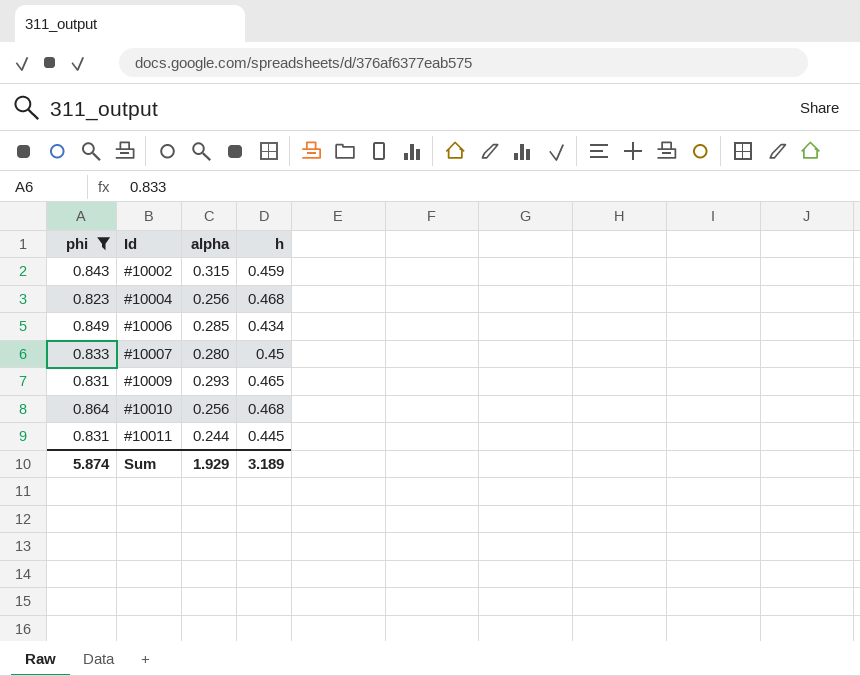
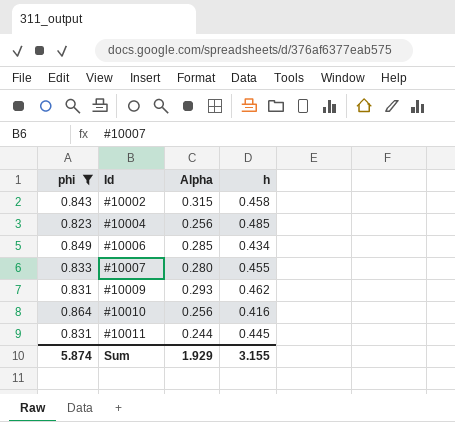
column name: alpha -> Alpha
#10002 | h: 0.459 -> 0.458
#10004 | h: 0.468 -> 0.485
#10007 | h: 0.45 -> 0.455
#10009 | h: 0.465 -> 0.462
#10010 | h: 0.468 -> 0.416
Sum | h: 3.189 -> 3.155

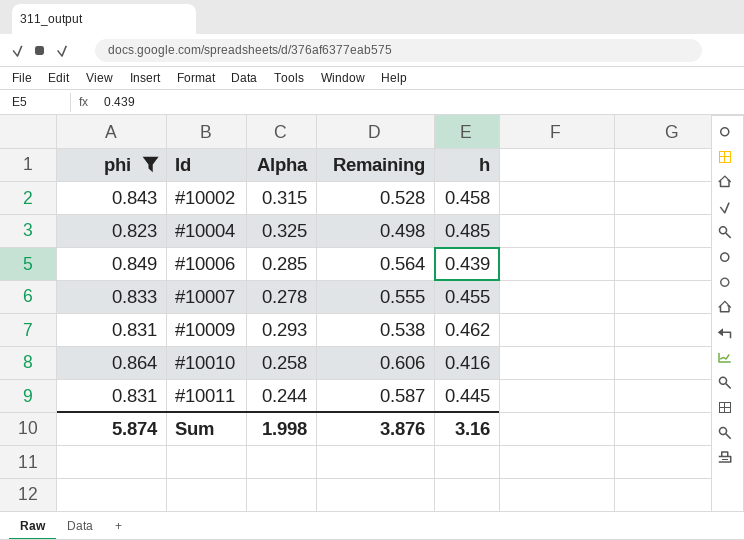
column Remaining | formula: none -> [phi] - [Alpha]
#10004 | Alpha: 0.256 -> 0.325
#10006 | h: 0.434 -> 0.439
#10007 | Alpha: 0.280 -> 0.278
#10010 | Alpha: 0.256 -> 0.258
Sum | Alpha: 1.929 -> 1.998
Sum | h: 3.155 -> 3.16

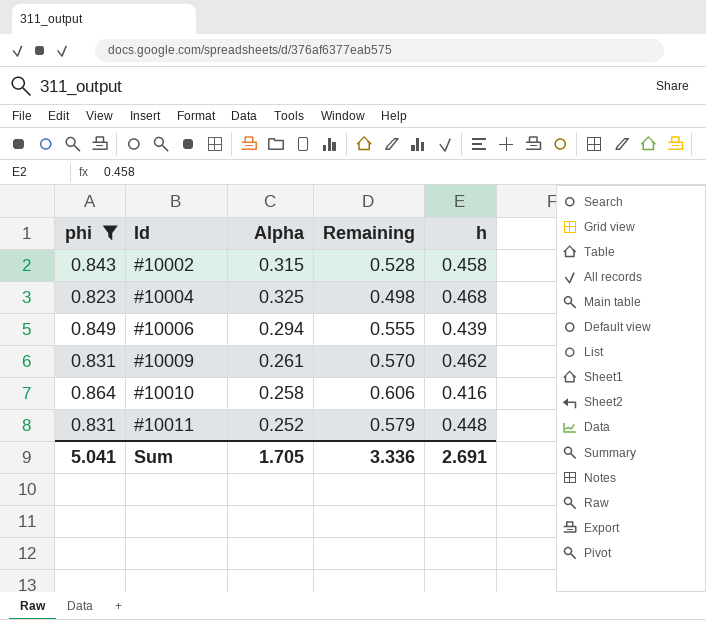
row #10007: 0.833 | 0.278 | 0.555 | 0.455 -> none
#10004 | h: 0.485 -> 0.468
#10006 | Alpha: 0.285 -> 0.294
#10006 | Remaining: 0.564 -> 0.555
#10009 | Alpha: 0.293 -> 0.261
#10009 | Remaining: 0.538 -> 0.570
#10011 | Alpha: 0.244 -> 0.252
#10011 | Remaining: 0.587 -> 0.579
#10011 | h: 0.445 -> 0.448
Sum | phi: 5.874 -> 5.041
Sum | Alpha: 1.998 -> 1.705
Sum | Remaining: 3.876 -> 3.336
Sum | h: 3.16 -> 2.691

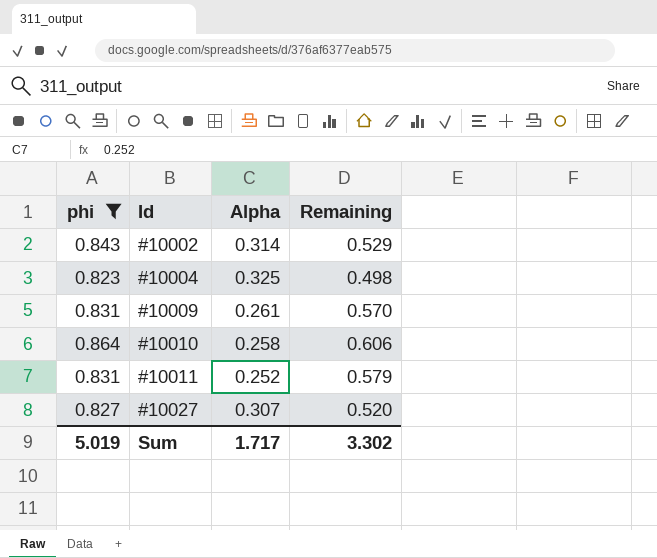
column h | position: 5 -> none
row #10006: 0.849 | 0.294 | 0.555 | 0.439 -> none
#10002 | Alpha: 0.315 -> 0.314
#10002 | Remaining: 0.528 -> 0.529
row #10027: none -> 0.827 | 0.307 | 0.520
Sum | phi: 5.041 -> 5.019
Sum | Alpha: 1.705 -> 1.717
Sum | Remaining: 3.336 -> 3.302

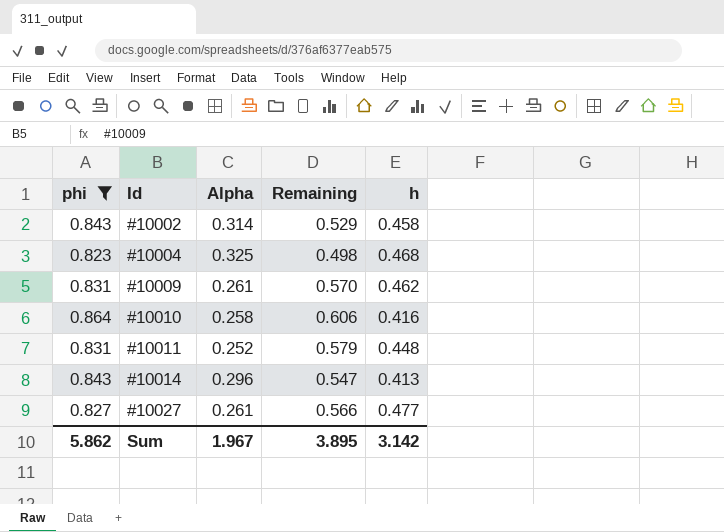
column h | position: none -> 5
row #10014: none -> 0.843 | 0.296 | 0.547 | 0.413
#10027 | Alpha: 0.307 -> 0.261
#10027 | Remaining: 0.520 -> 0.566
Sum | phi: 5.019 -> 5.862
Sum | Alpha: 1.717 -> 1.967
Sum | Remaining: 3.302 -> 3.895

